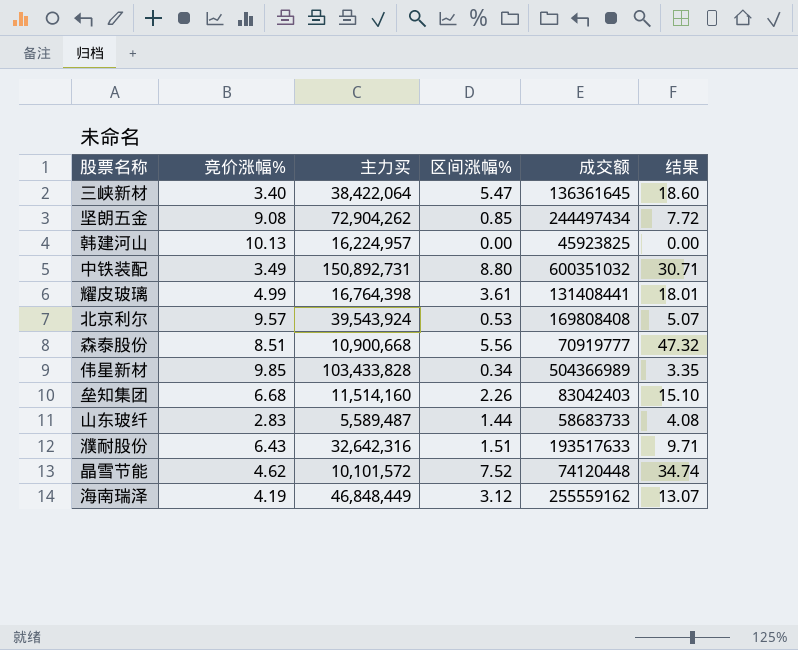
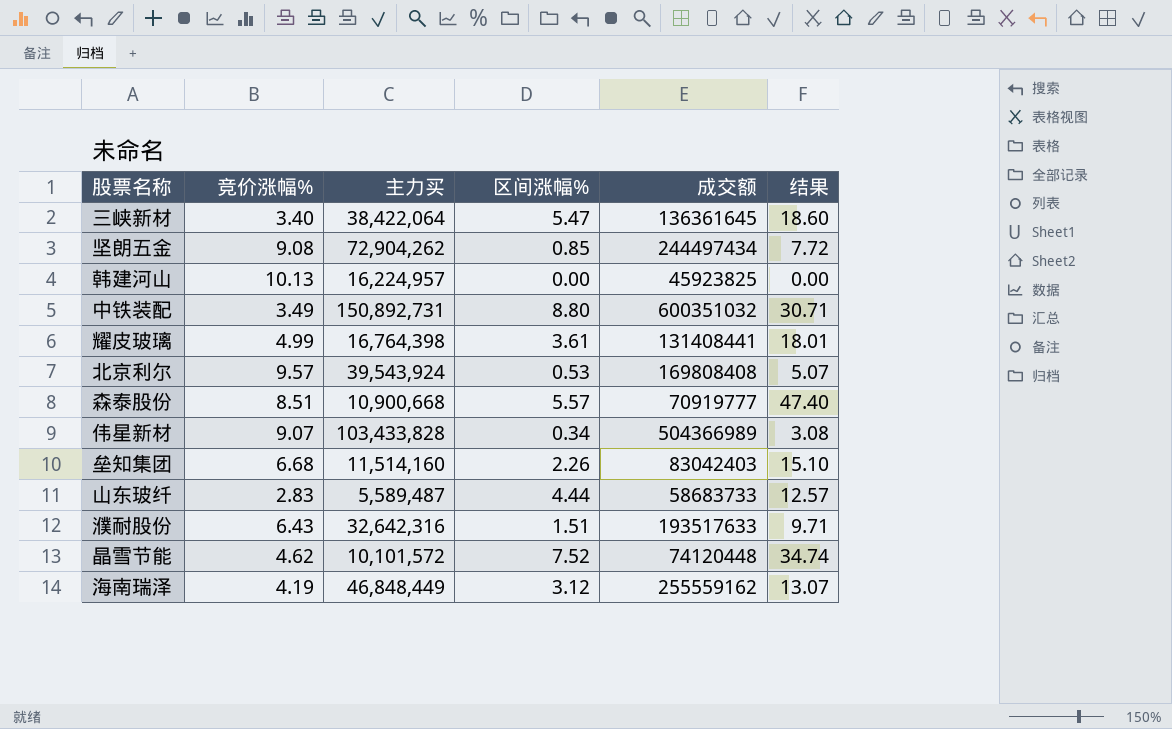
森泰股份 | 区间涨幅%: 5.56 -> 5.57
森泰股份 | 结果: 47.32 -> 47.40
伟星新材 | 竞价涨幅%: 9.85 -> 9.07
伟星新材 | 结果: 3.35 -> 3.08
山东玻纤 | 区间涨幅%: 1.44 -> 4.44
山东玻纤 | 结果: 4.08 -> 12.57

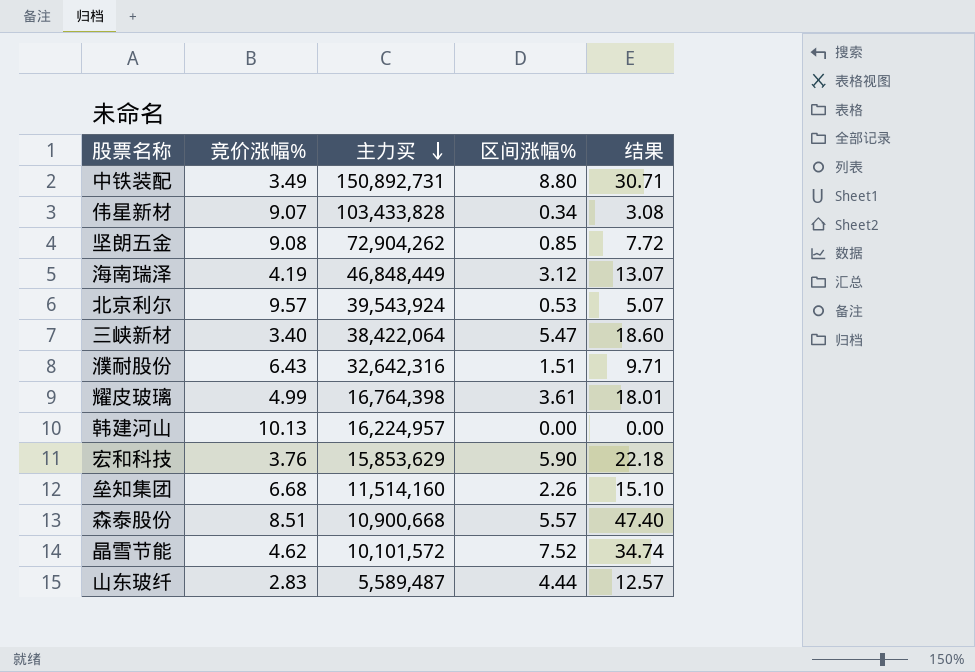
row order: none -> 主力买 descending
column 成交额 | position: 5 -> none
row 宏和科技: none -> 3.76 | 15,853,629 | 5.90 | 22.18

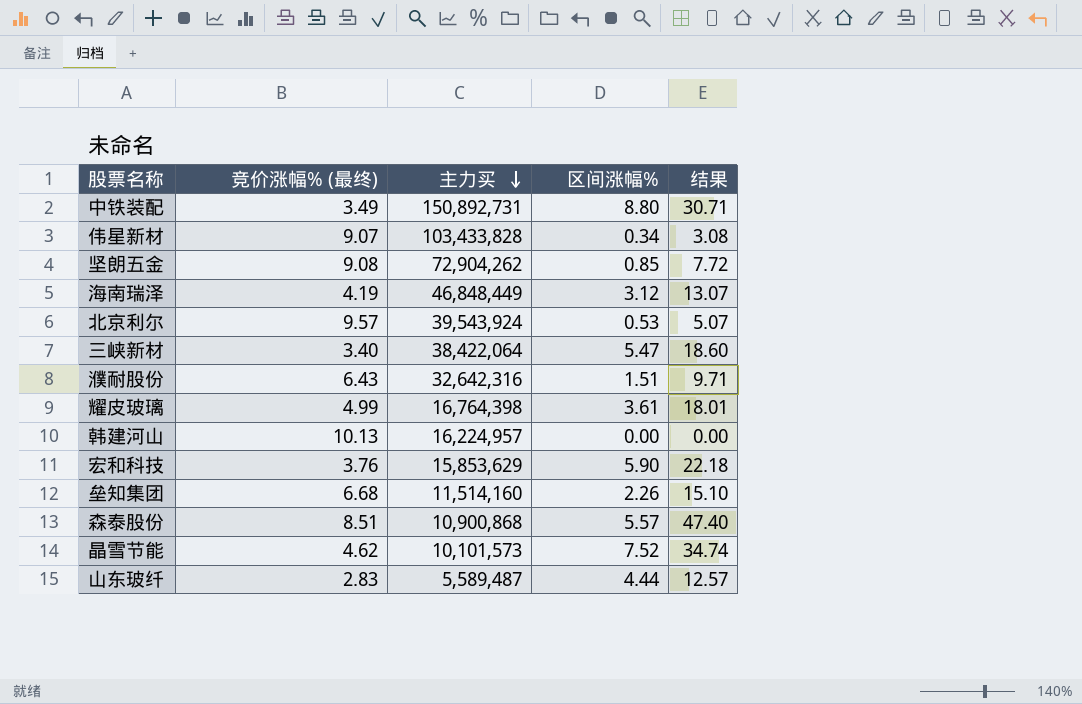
column name: 竞价涨幅% -> 竞价涨幅% (最终)
森泰股份 | 主力买: 10,900,668 -> 10,900,868
晶雪节能 | 主力买: 10,101,572 -> 10,101,573

